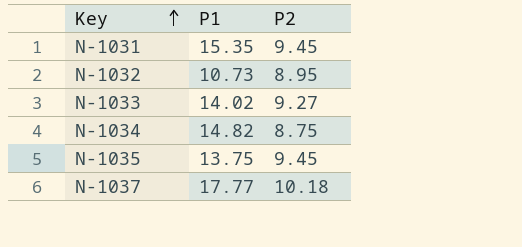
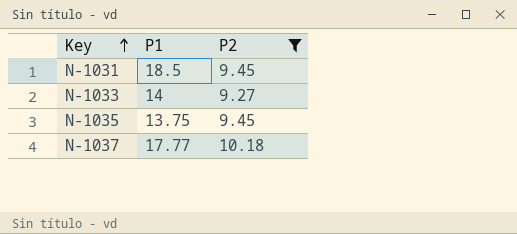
filter: none -> P2 >= 9.27
N-1031 | P1: 15.35 -> 18.5
N-1033 | P1: 14.02 -> 14

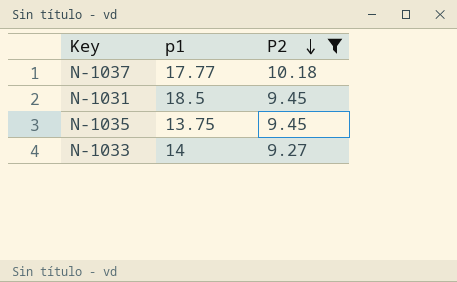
row order: Key ascending -> P2 descending
column name: P1 -> p1

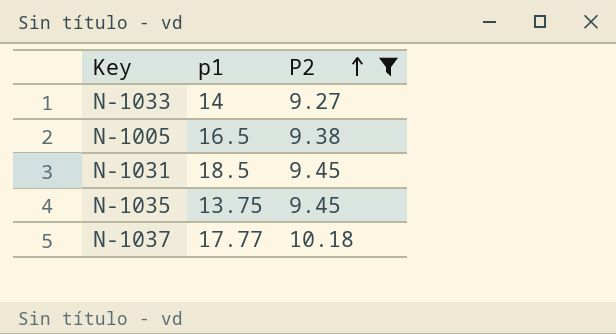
row order: P2 descending -> P2 ascending
row N-1005: none -> 16.5 | 9.38

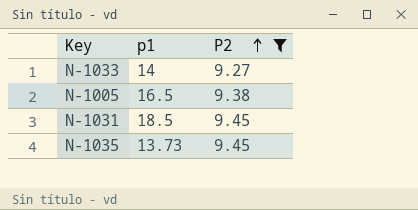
row N-1037: 17.77 | 10.18 -> none
N-1035 | p1: 13.75 -> 13.73

